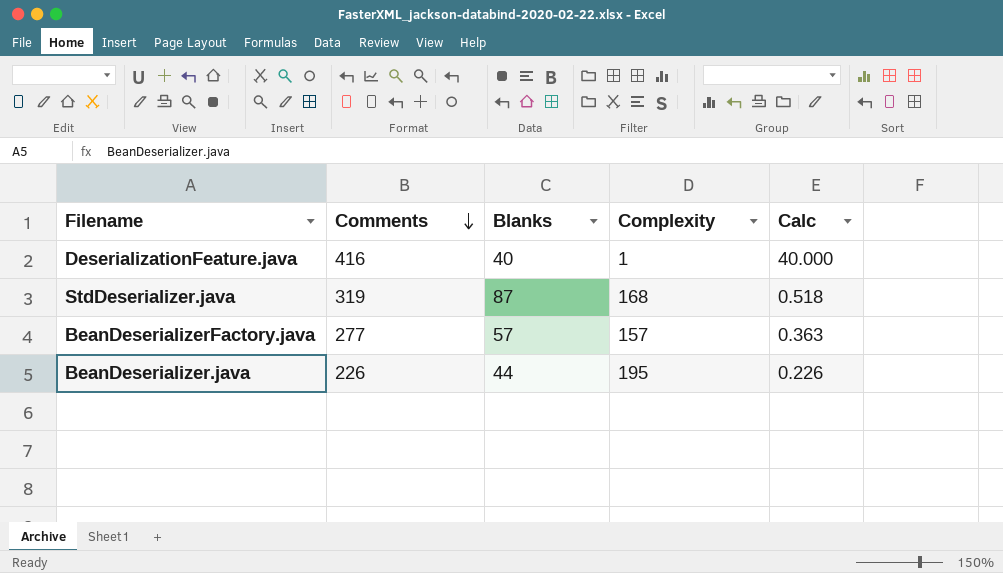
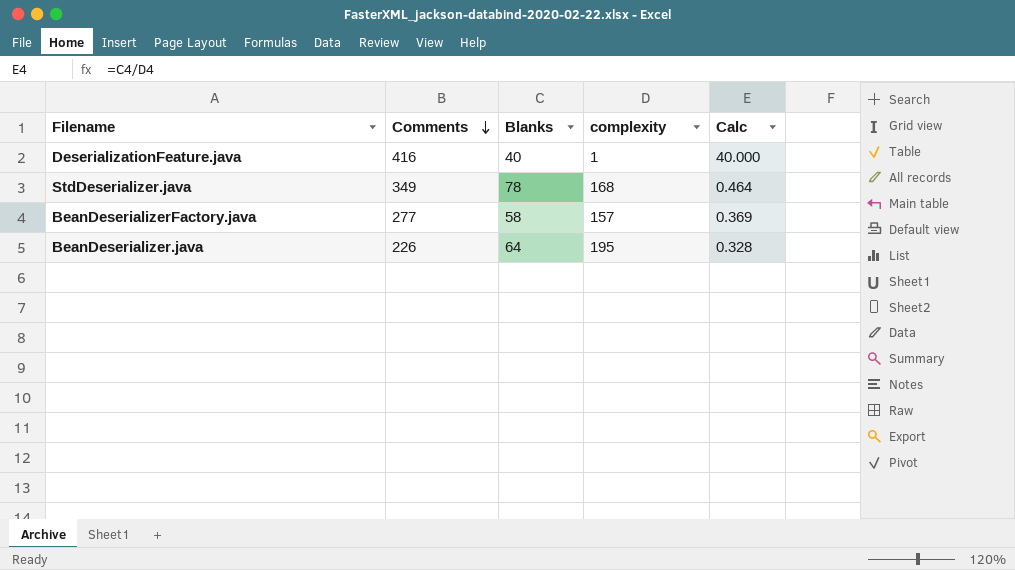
column name: Complexity -> complexity
StdDeserializer.java | Comments: 319 -> 349
StdDeserializer.java | Blanks: 87 -> 78
StdDeserializer.java | Calc: 0.518 -> 0.464
BeanDeserializerFactory.java | Blanks: 57 -> 58
BeanDeserializerFactory.java | Calc: 0.363 -> 0.369
BeanDeserializer.java | Blanks: 44 -> 64
BeanDeserializer.java | Calc: 0.226 -> 0.328

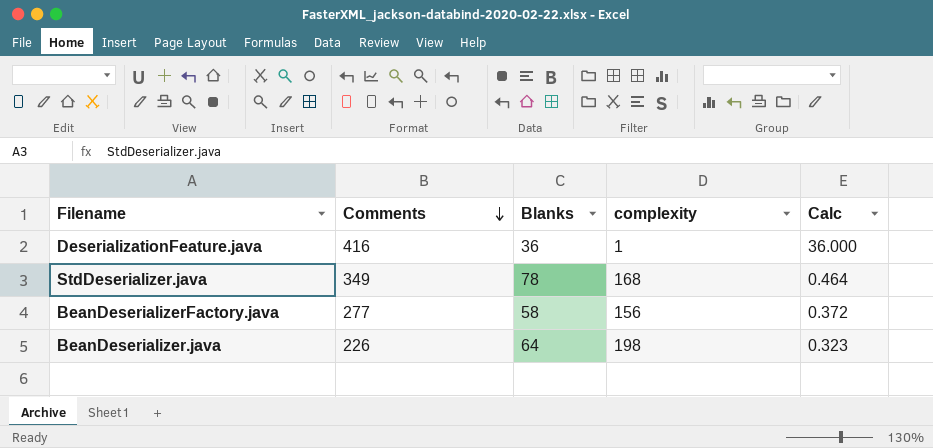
DeserializationFeature.java | Blanks: 40 -> 36
DeserializationFeature.java | Calc: 40.000 -> 36.000
BeanDeserializerFactory.java | complexity: 157 -> 156
BeanDeserializerFactory.java | Calc: 0.369 -> 0.372
BeanDeserializer.java | complexity: 195 -> 198
BeanDeserializer.java | Calc: 0.328 -> 0.323

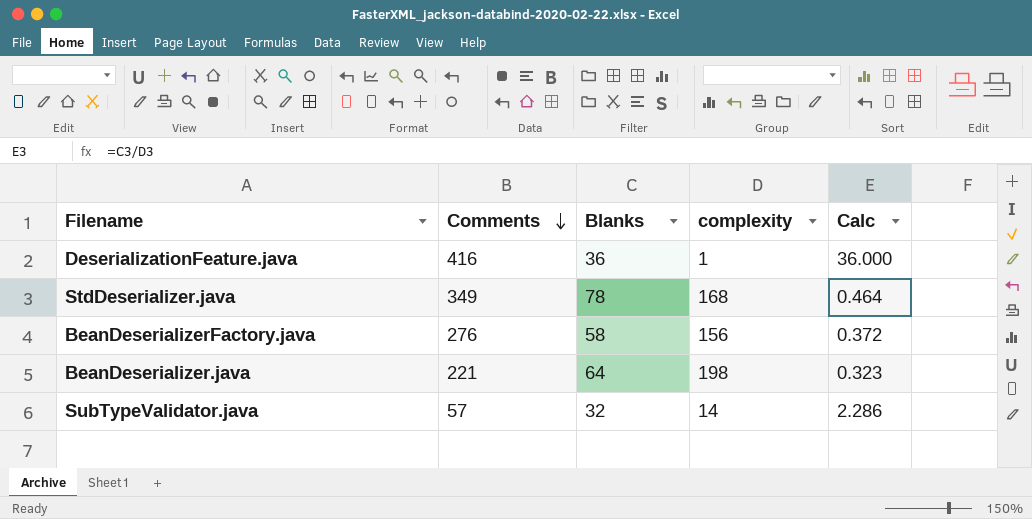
BeanDeserializerFactory.java | Comments: 277 -> 276
BeanDeserializer.java | Comments: 226 -> 221
row SubTypeValidator.java: none -> 57 | 32 | 14 | 2.286

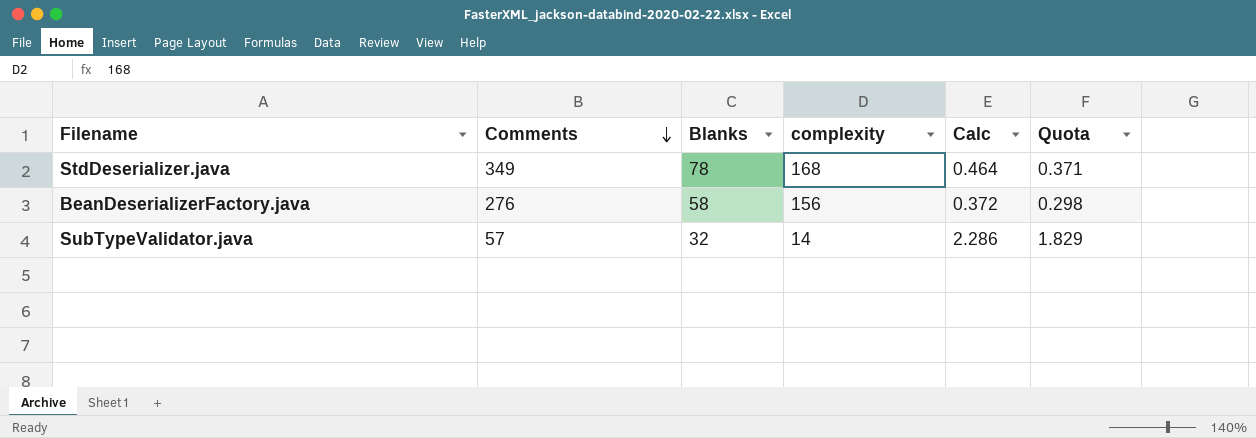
column Quota | formula: none -> [Calc] * 0.8
row DeserializationFeature.java: 416 | 36 | 1 | 36.000 -> none
row BeanDeserializer.java: 221 | 64 | 198 | 0.323 -> none

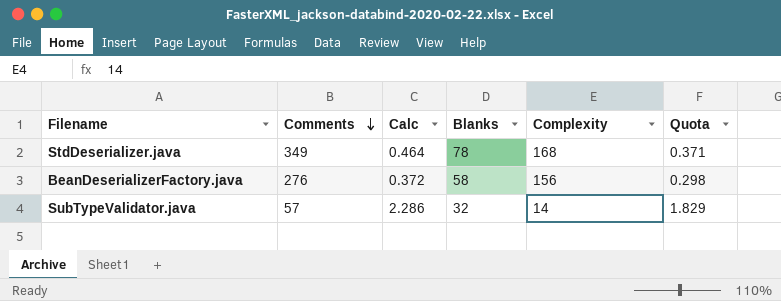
column Calc | position: 5 -> 3
column name: complexity -> Complexity

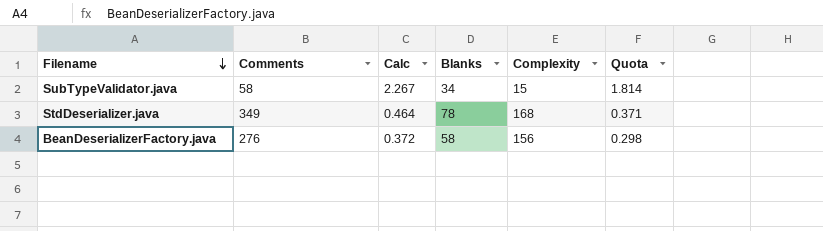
row order: Comments descending -> Filename descending
SubTypeValidator.java | Comments: 57 -> 58
SubTypeValidator.java | Calc: 2.286 -> 2.267
SubTypeValidator.java | Blanks: 32 -> 34
SubTypeValidator.java | Complexity: 14 -> 15
SubTypeValidator.java | Quota: 1.829 -> 1.814

